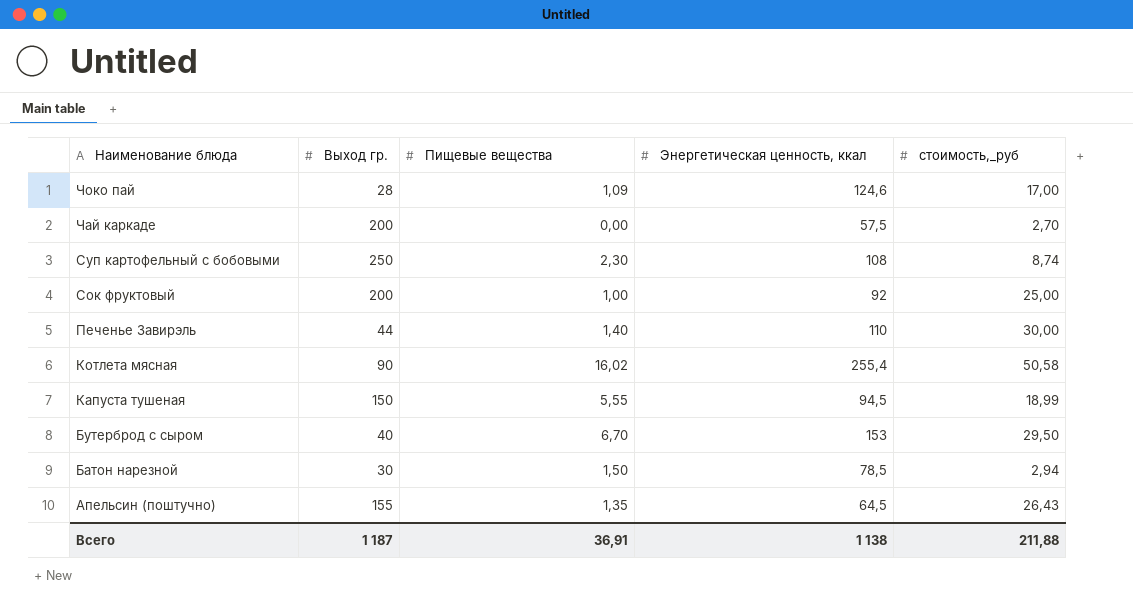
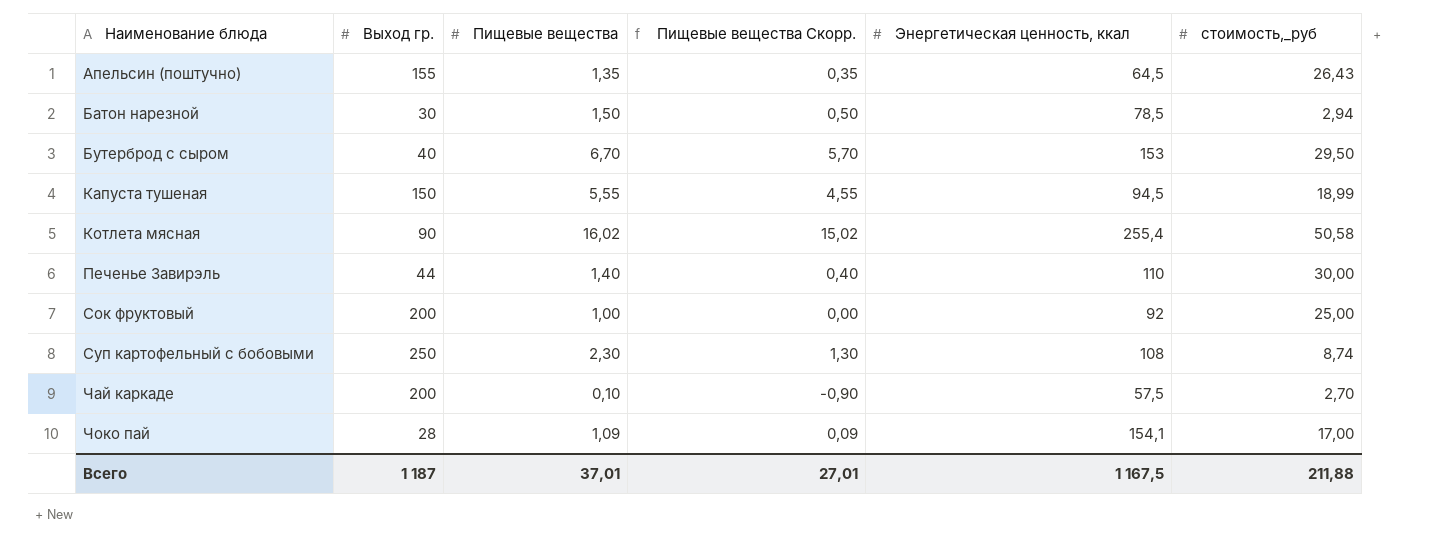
row order: Наименование блюда descending -> Наименование блюда ascending
column Пищевые вещества Скорр. | formula: none -> [Пищевые вещества] - 1
Чай каркаде | Пищевые вещества: 0,00 -> 0,10
Чоко пай | Энергетическая ценность, ккал: 124,6 -> 154,1
Всего | Пищевые вещества: 36,91 -> 37,01
Всего | Энергетическая ценность, ккал: 1 138 -> 1 167,5

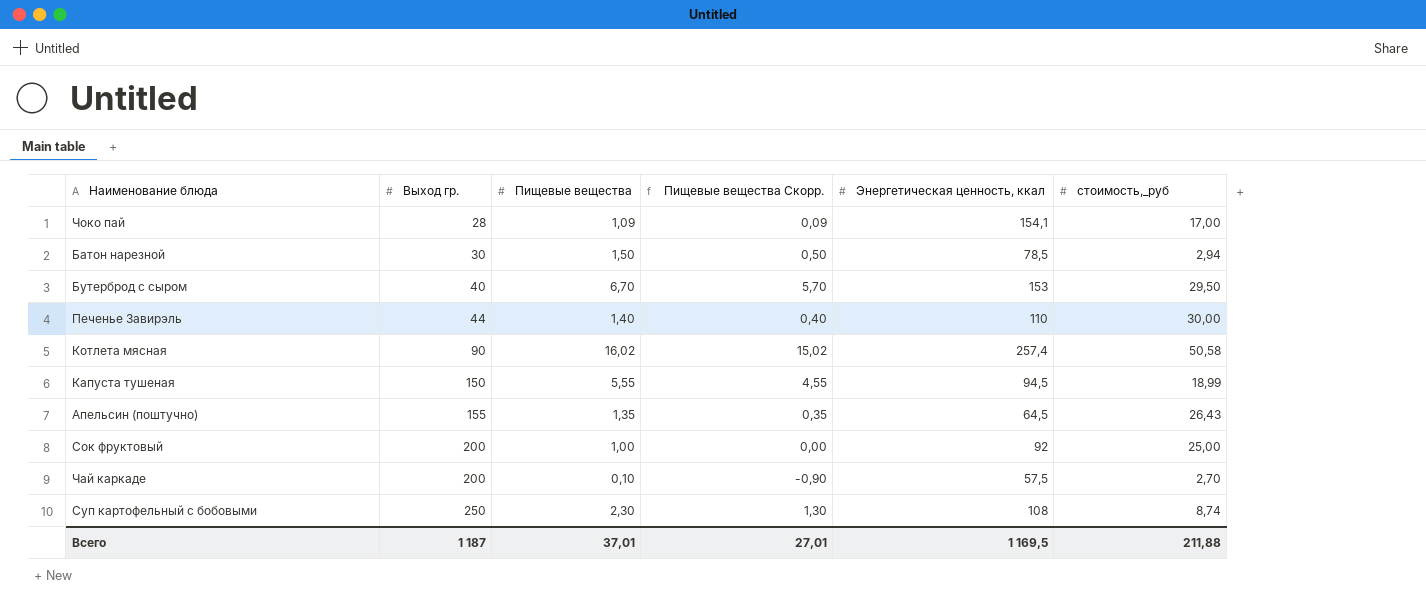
row order: Наименование блюда ascending -> Выход гр. ascending
Котлета мясная | Энергетическая ценность, ккал: 255,4 -> 257,4
Всего | Энергетическая ценность, ккал: 1 167,5 -> 1 169,5

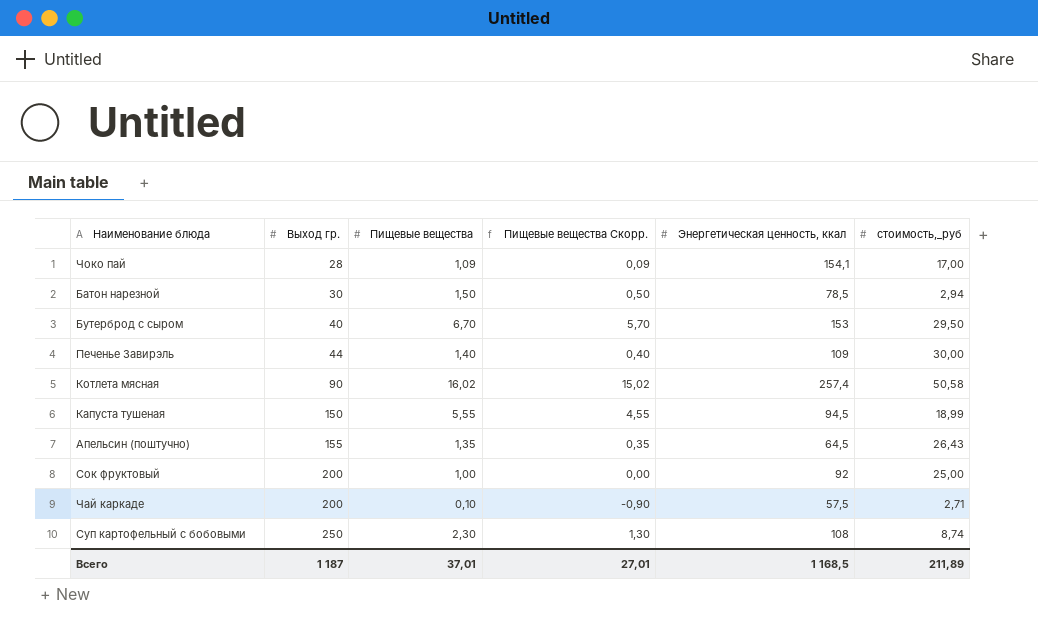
Печенье Завирэль | Энергетическая ценность, ккал: 110 -> 109
Чай каркаде | стоимость,_руб: 2,70 -> 2,71
Всего | Энергетическая ценность, ккал: 1 169,5 -> 1 168,5
Всего | стоимость,_руб: 211,88 -> 211,89

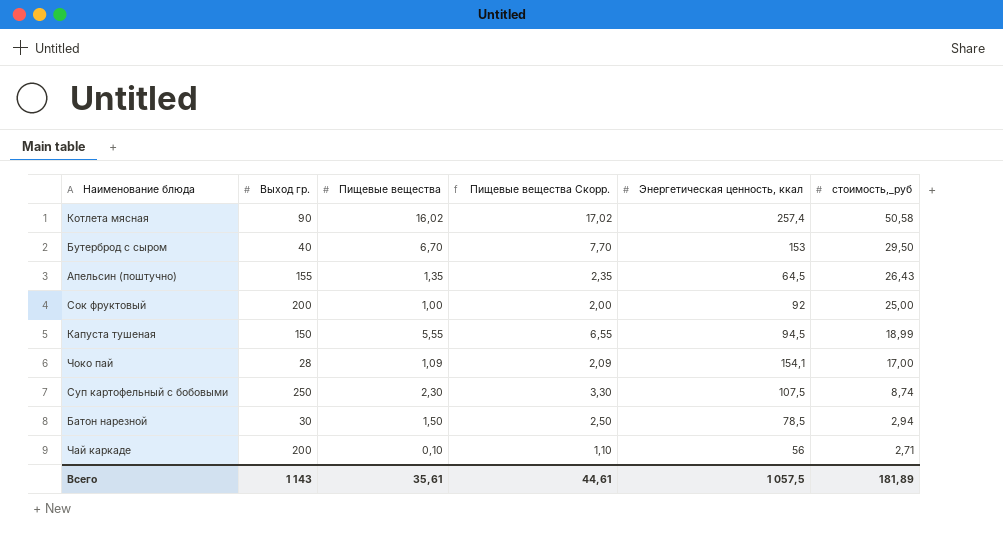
row order: Выход гр. ascending -> стоимость,_руб descending
column Пищевые вещества Скорр. | formula: [Пищевые вещества] - 1 -> [Пищевые вещества] + 1
row Печенье Завирэль: 44 | 1,40 | 0,40 | 109 | 30,00 -> none
Суп картофельный с бобовыми | Энергетическая ценность, ккал: 108 -> 107,5
Чай каркаде | Энергетическая ценность, ккал: 57,5 -> 56
Всего | Выход гр.: 1 187 -> 1 143
Всего | Пищевые вещества: 37,01 -> 35,61
Всего | Пищевые вещества Скорр.: 27,01 -> 44,61
Всего | Энергетическая ценность, ккал: 1 168,5 -> 1 057,5
Всего | стоимость,_руб: 211,89 -> 181,89

